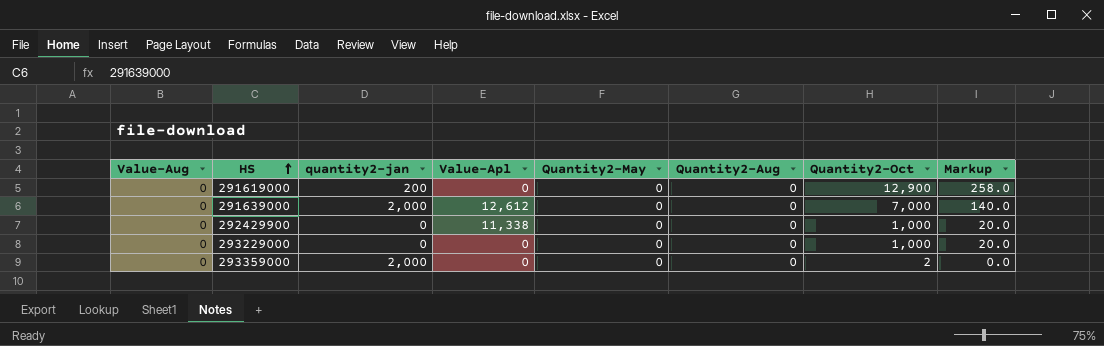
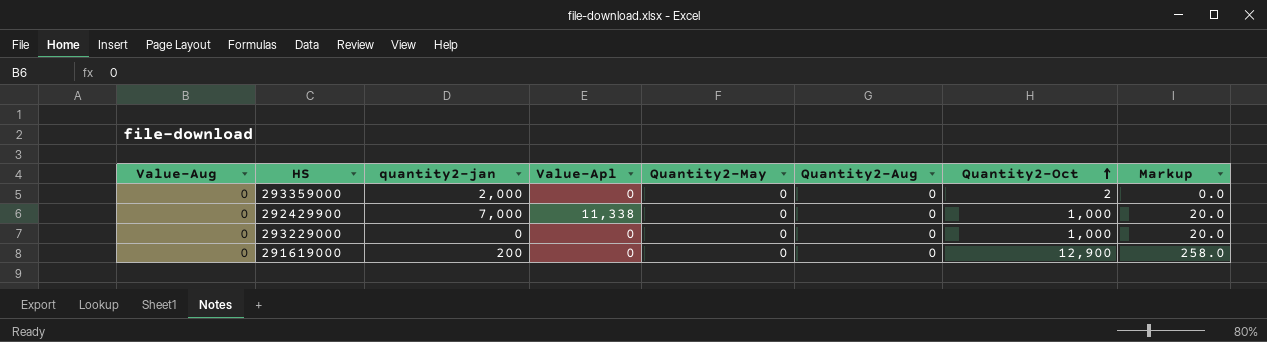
row order: HS ascending -> Quantity2-Oct ascending
row 291639000: 0 | 2,000 | 12,612 | 0 | 0 | 7,000 | 140.0 -> none
292429900 | quantity2-jan: 0 -> 7,000

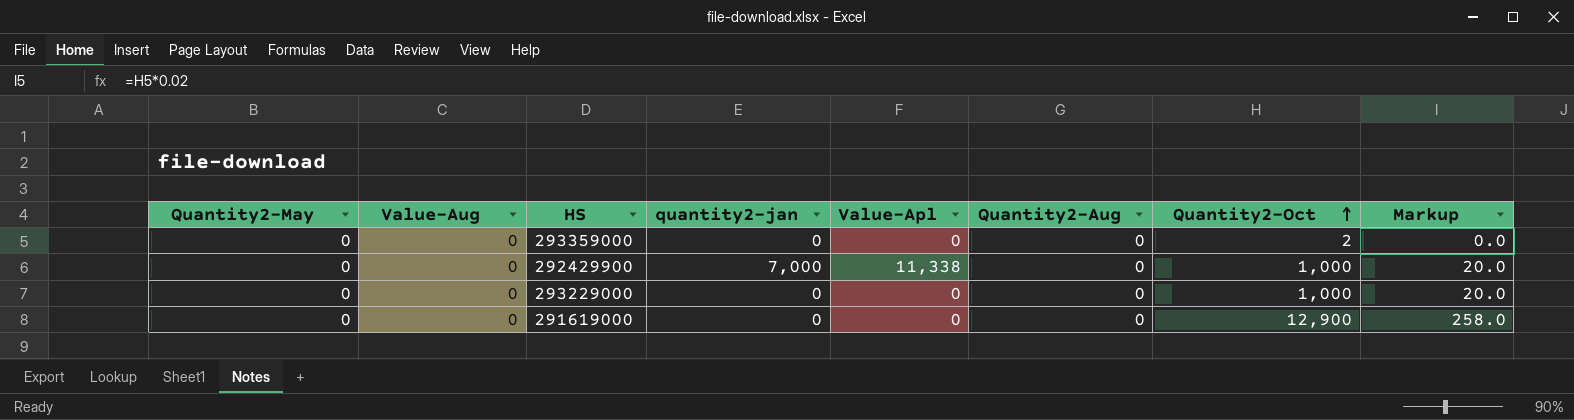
column Quantity2-May | position: 5 -> 1
293359000 | quantity2-jan: 2,000 -> 0
291619000 | quantity2-jan: 200 -> 0

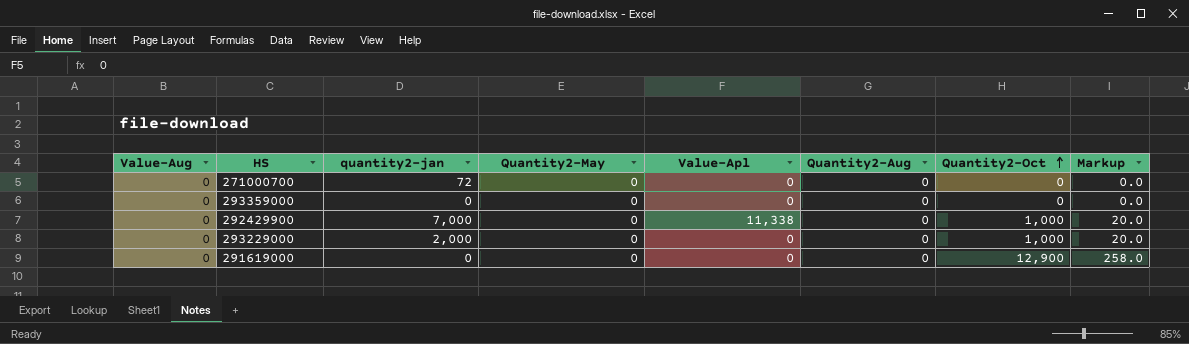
column Quantity2-May | position: 1 -> 4
row 271000700: none -> 0 | 72 | 0 | 0 | 0 | 0 | 0.0
293359000 | Quantity2-Oct: 2 -> 0
293229000 | quantity2-jan: 0 -> 2,000

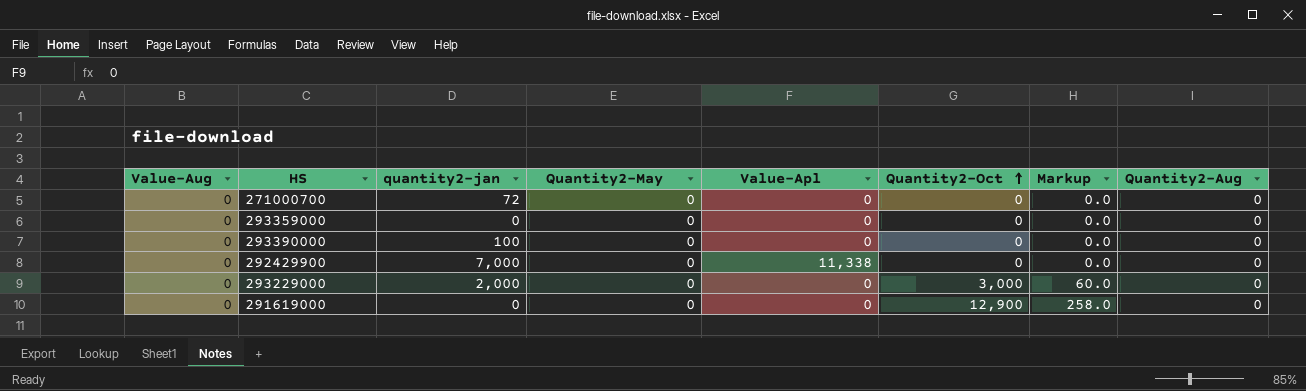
column Quantity2-Aug | position: 6 -> 8
row 293390000: none -> 0 | 100 | 0 | 0 | 0 | 0.0 | 0
292429900 | Quantity2-Oct: 1,000 -> 0
292429900 | Markup: 20.0 -> 0.0
293229000 | Quantity2-Oct: 1,000 -> 3,000
293229000 | Markup: 20.0 -> 60.0

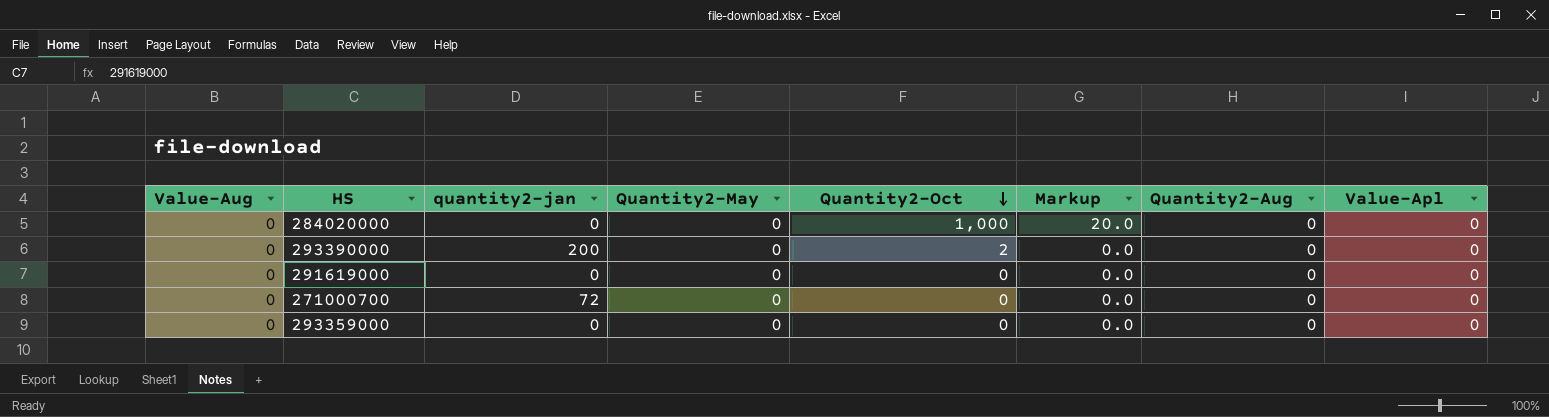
row order: Quantity2-Oct ascending -> Quantity2-Oct descending
column Value-Apl | position: 5 -> 8
row 292429900: 0 | 7,000 | 0 | 11,338 | 0 | 0.0 | 0 -> none
row 293229000: 0 | 2,000 | 0 | 0 | 3,000 | 60.0 | 0 -> none
row 284020000: none -> 0 | 0 | 0 | 1,000 | 20.0 | 0 | 0
293390000 | quantity2-jan: 100 -> 200
293390000 | Quantity2-Oct: 0 -> 2
291619000 | Quantity2-Oct: 12,900 -> 0
291619000 | Markup: 258.0 -> 0.0

